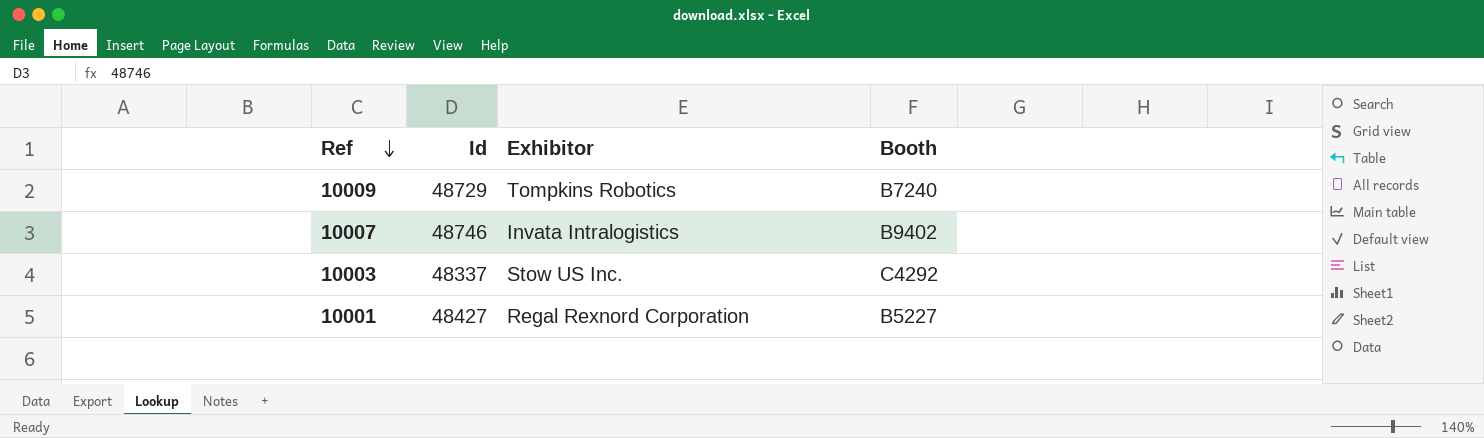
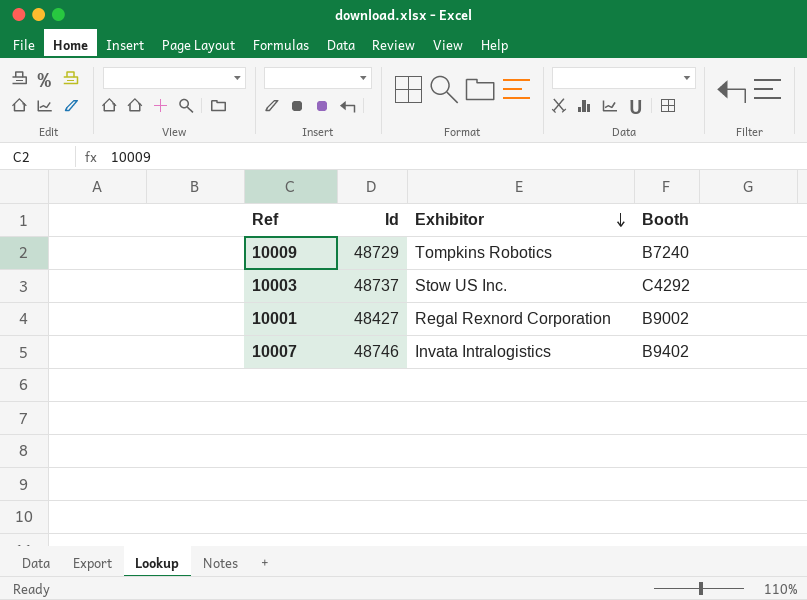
row order: Ref descending -> Exhibitor descending
10003 | Id: 48337 -> 48737
10001 | Booth: B5227 -> B9002

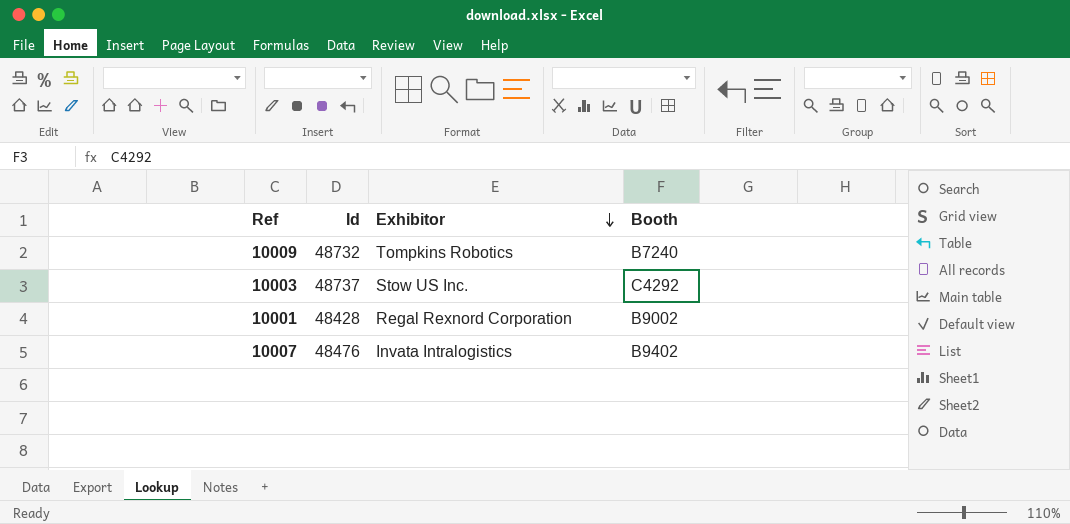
10009 | Id: 48729 -> 48732
10001 | Id: 48427 -> 48428
10007 | Id: 48746 -> 48476

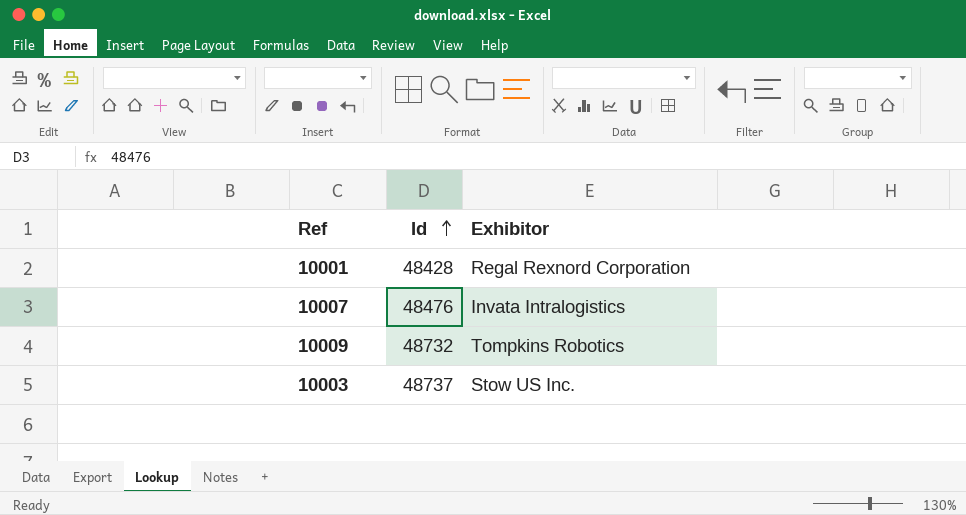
row order: Exhibitor descending -> Id ascending
column Booth | position: 4 -> none

